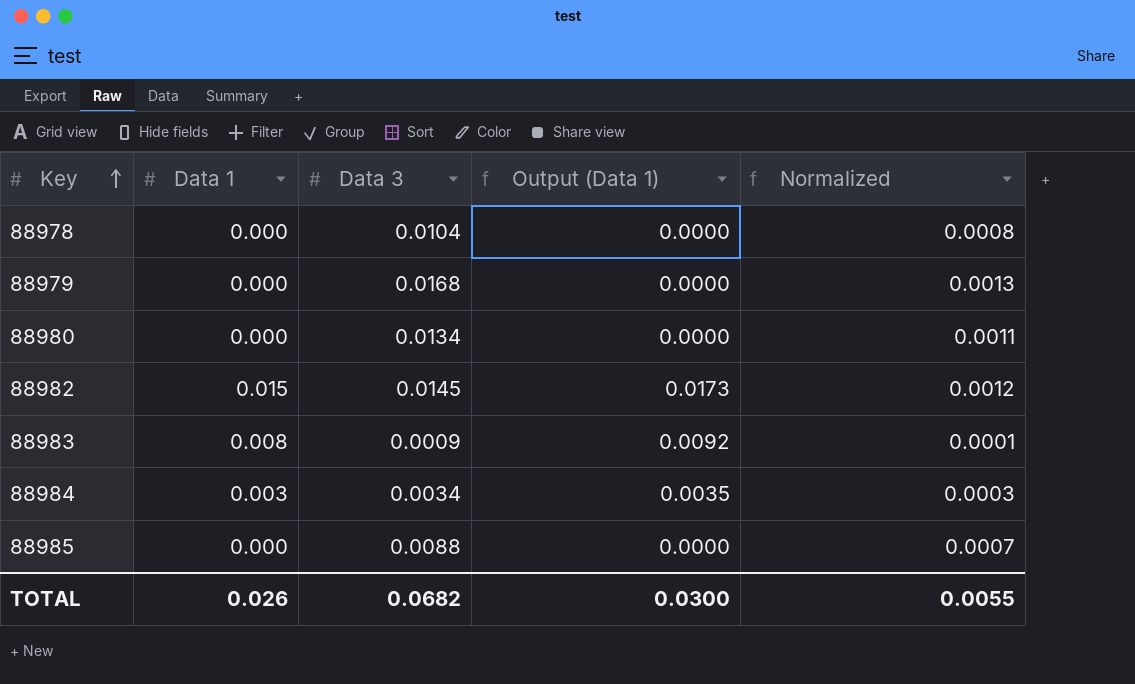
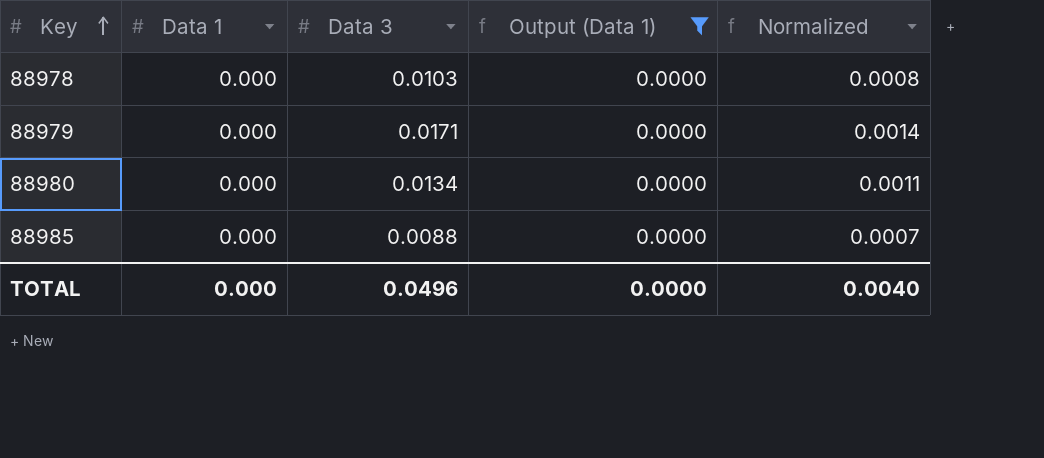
filter: none -> Output (Data 1) = 0.0000
88978 | Data 3: 0.0104 -> 0.0103
88979 | Data 3: 0.0168 -> 0.0171
88979 | Normalized: 0.0013 -> 0.0014
TOTAL | Data 1: 0.026 -> 0.000
TOTAL | Data 3: 0.0682 -> 0.0496
TOTAL | Output (Data 1): 0.0300 -> 0.0000
TOTAL | Normalized: 0.0055 -> 0.0040

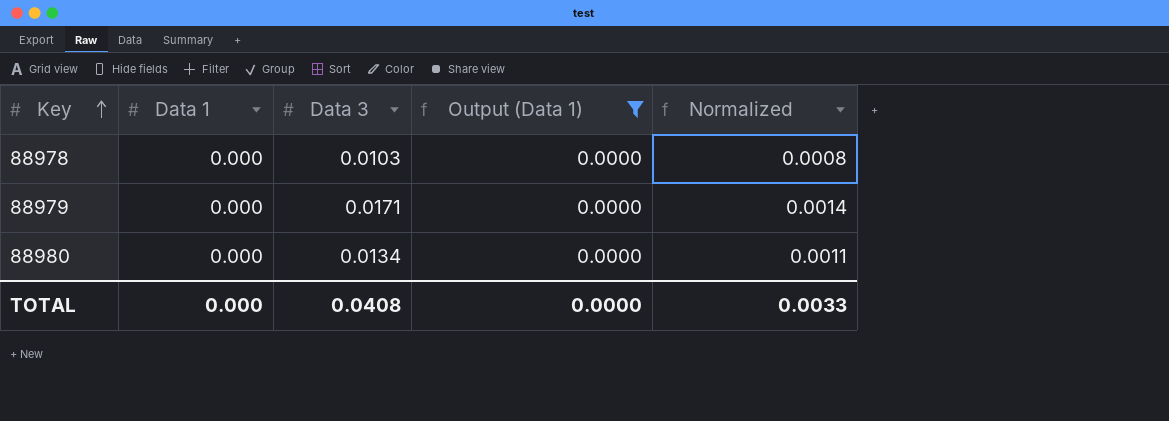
row 88985: 0.000 | 0.0088 | 0.0000 | 0.0007 -> none
TOTAL | Data 3: 0.0496 -> 0.0408
TOTAL | Normalized: 0.0040 -> 0.0033

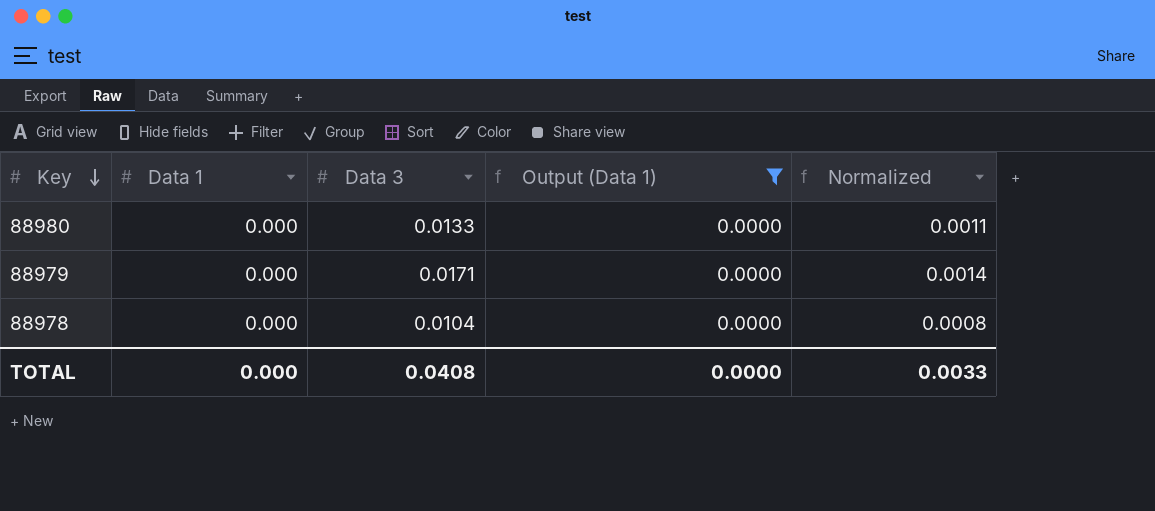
row order: Key ascending -> Key descending
88980 | Data 3: 0.0134 -> 0.0133
88978 | Data 3: 0.0103 -> 0.0104

